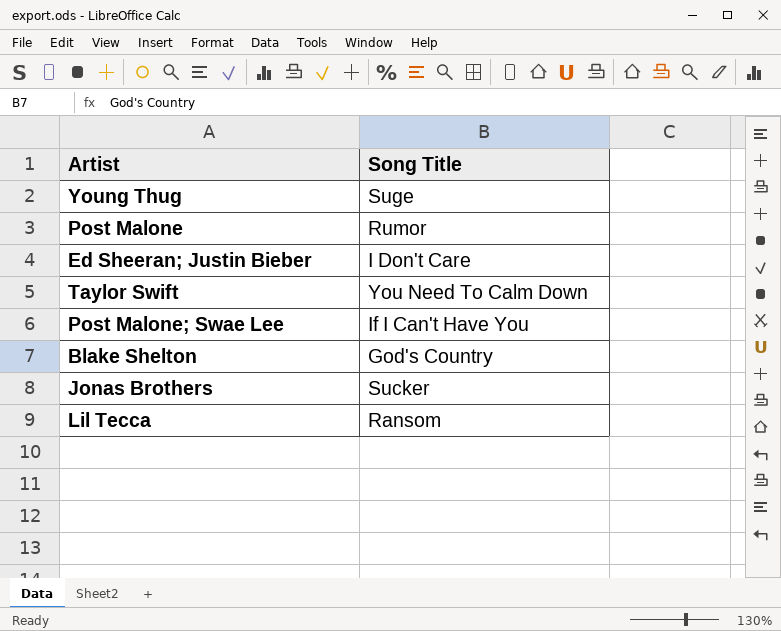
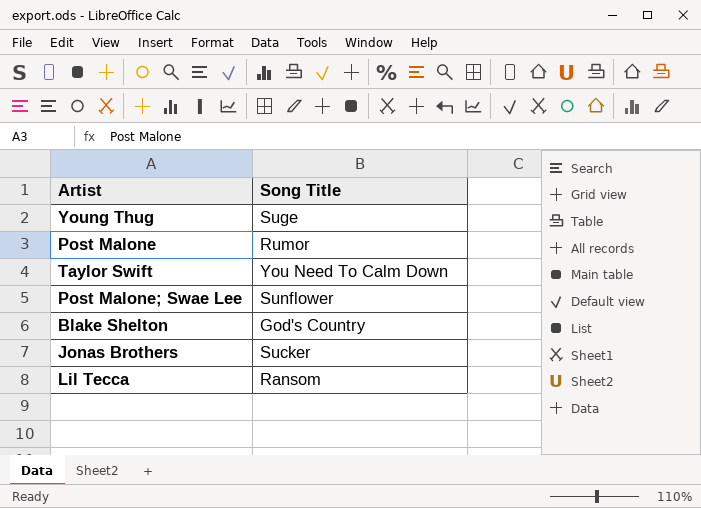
row Ed Sheeran; Justin Bieber: I Don't Care -> none
Post Malone; Swae Lee | Song Title: If I Can't Have You -> Sunflower

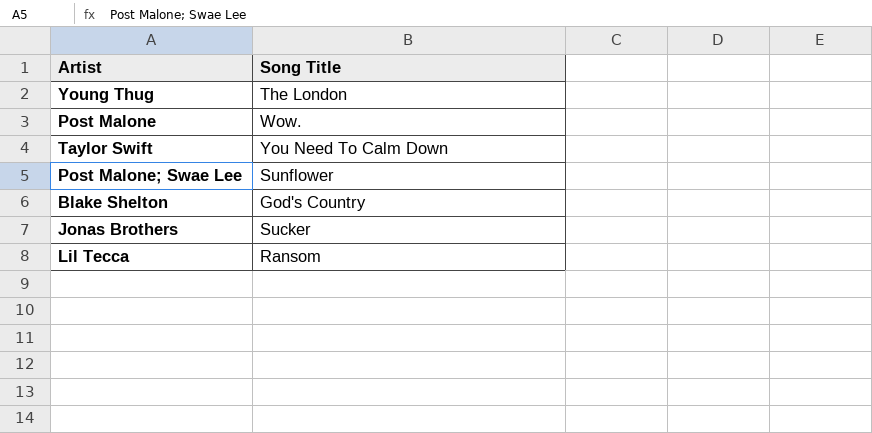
Young Thug | Song Title: Suge -> The London
Post Malone | Song Title: Rumor -> Wow.

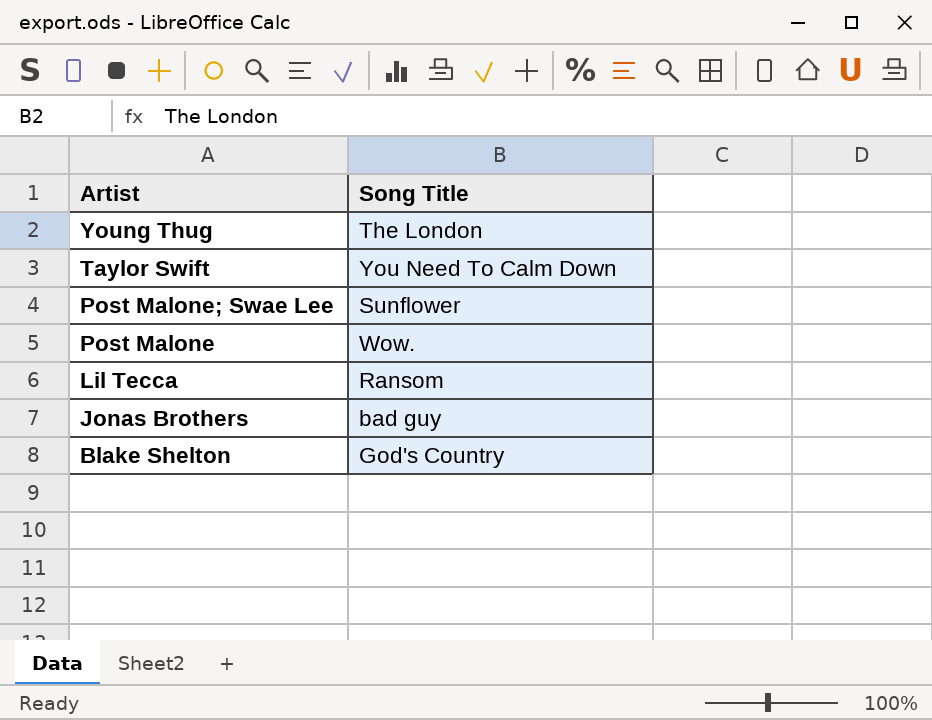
row order: none -> Artist descending
Jonas Brothers | Song Title: Sucker -> bad guy

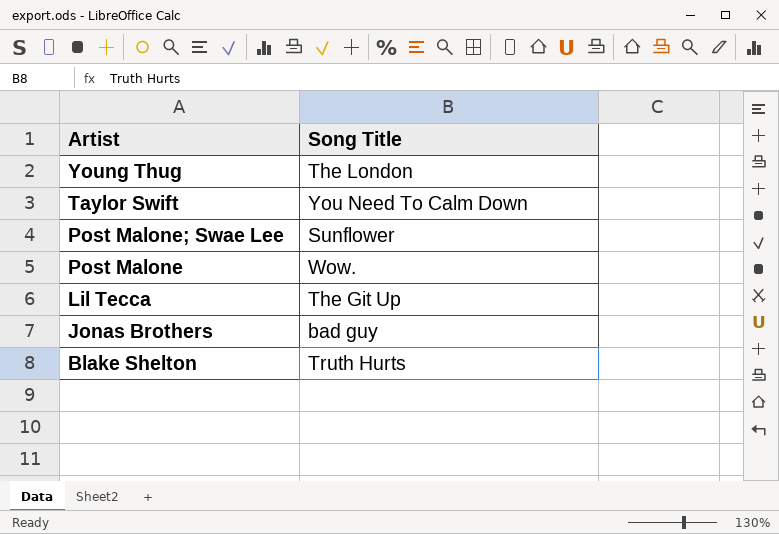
Lil Tecca | Song Title: Ransom -> The Git Up
Blake Shelton | Song Title: God's Country -> Truth Hurts

